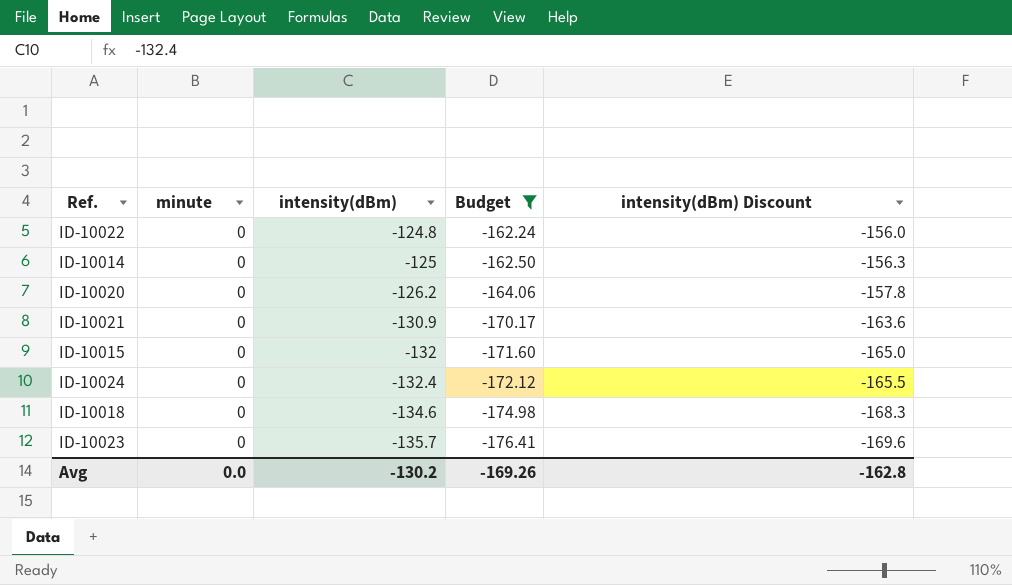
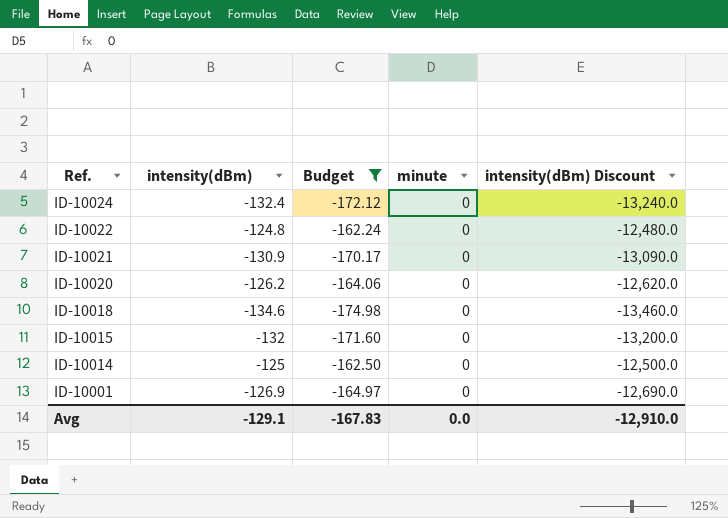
row order: intensity(dBm) descending -> Ref. descending
column minute | position: 2 -> 4
column intensity(dBm) Discount | formula: [intensity(dBm)] * 1.25 -> [intensity(dBm)] * 100
row ID-10023: 0 | -135.7 | -176.41 | -169.6 -> none
row ID-10001: none -> -126.9 | -164.97 | 0 | -12,690.0
Avg | intensity(dBm): -130.2 -> -129.1
Avg | Budget: -169.26 -> -167.83
Avg | intensity(dBm) Discount: -162.8 -> -12,910.0

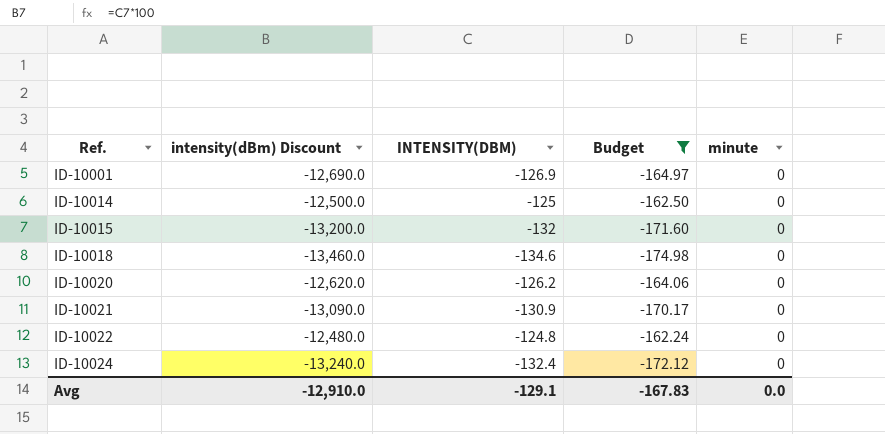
row order: Ref. descending -> Ref. ascending
column intensity(dBm) Discount | position: 5 -> 2
column name: intensity(dBm) -> INTENSITY(DBM)

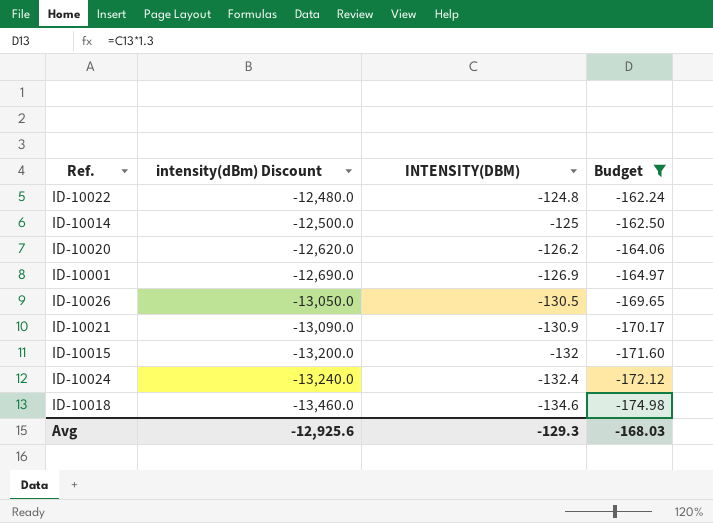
row order: Ref. ascending -> intensity(dBm) Discount descending
column minute | position: 5 -> none
row ID-10026: none -> -13,050.0 | -130.5 | -169.65
Avg | intensity(dBm) Discount: -12,910.0 -> -12,925.6
Avg | INTENSITY(DBM): -129.1 -> -129.3
Avg | Budget: -167.83 -> -168.03

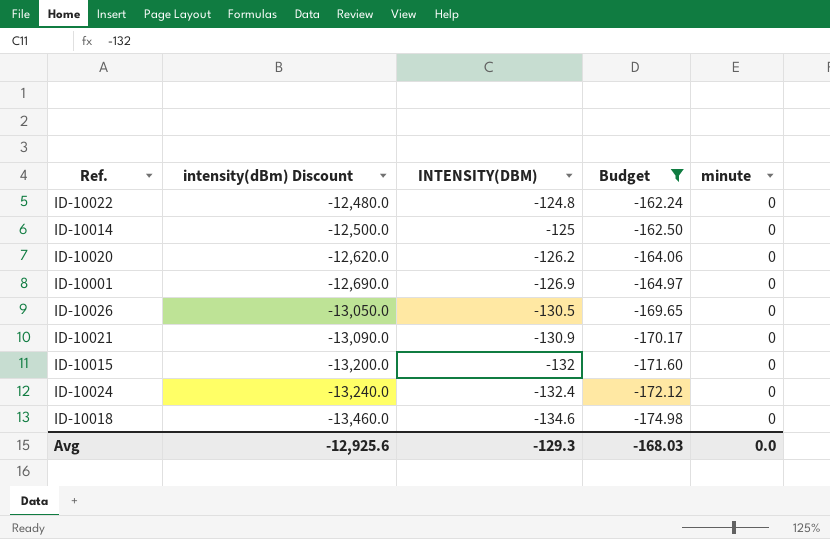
column minute | position: none -> 5

